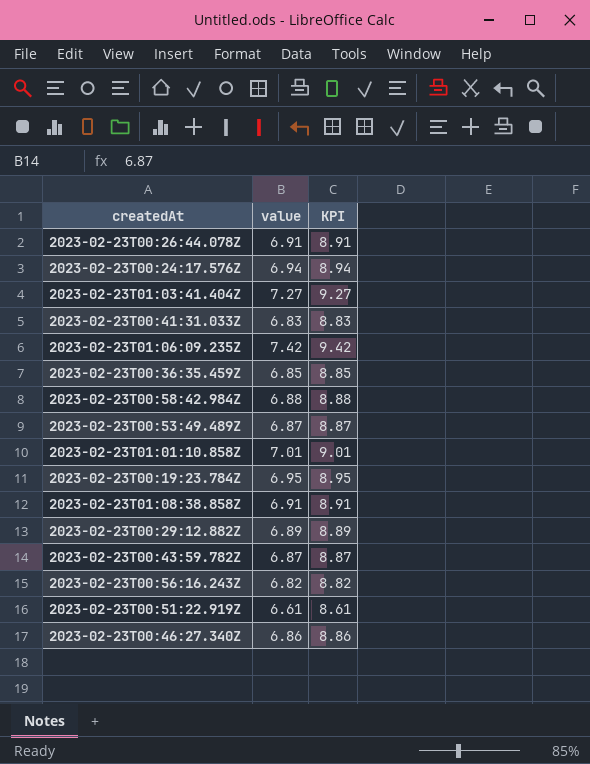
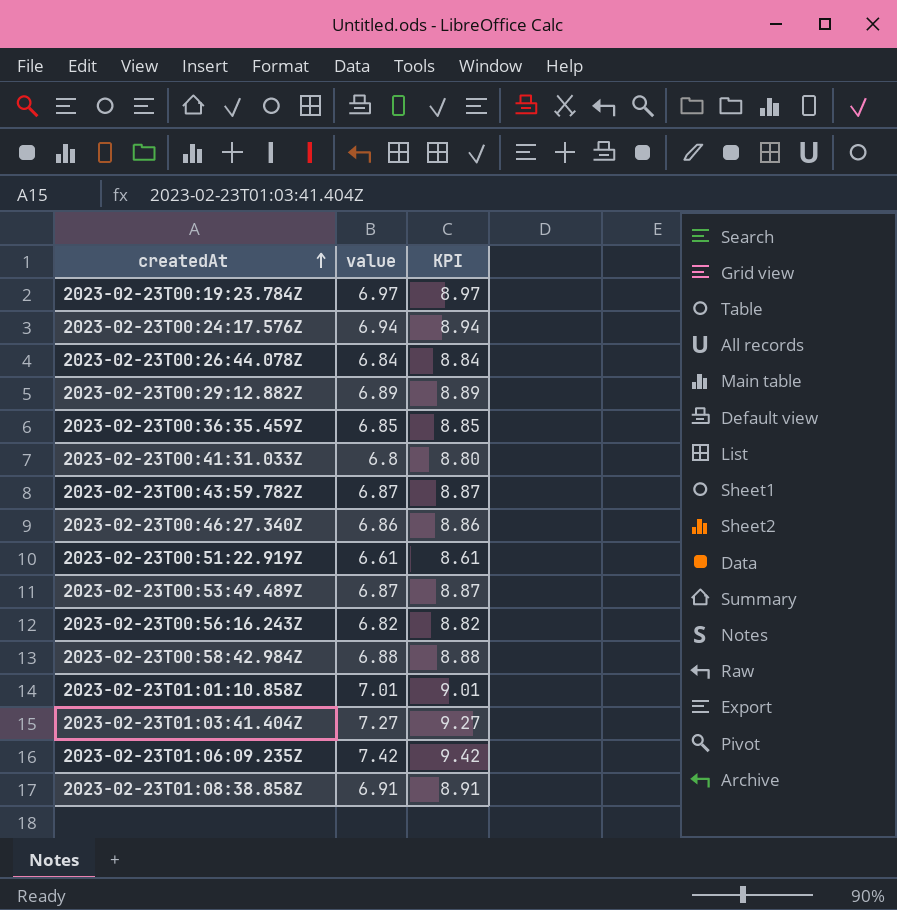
row order: none -> createdAt ascending
2023-02-23T00:19:23.784Z | value: 6.95 -> 6.97
2023-02-23T00:19:23.784Z | KPI: 8.95 -> 8.97
2023-02-23T00:26:44.078Z | value: 6.91 -> 6.84
2023-02-23T00:26:44.078Z | KPI: 8.91 -> 8.84
2023-02-23T00:41:31.033Z | value: 6.83 -> 6.8
2023-02-23T00:41:31.033Z | KPI: 8.83 -> 8.80

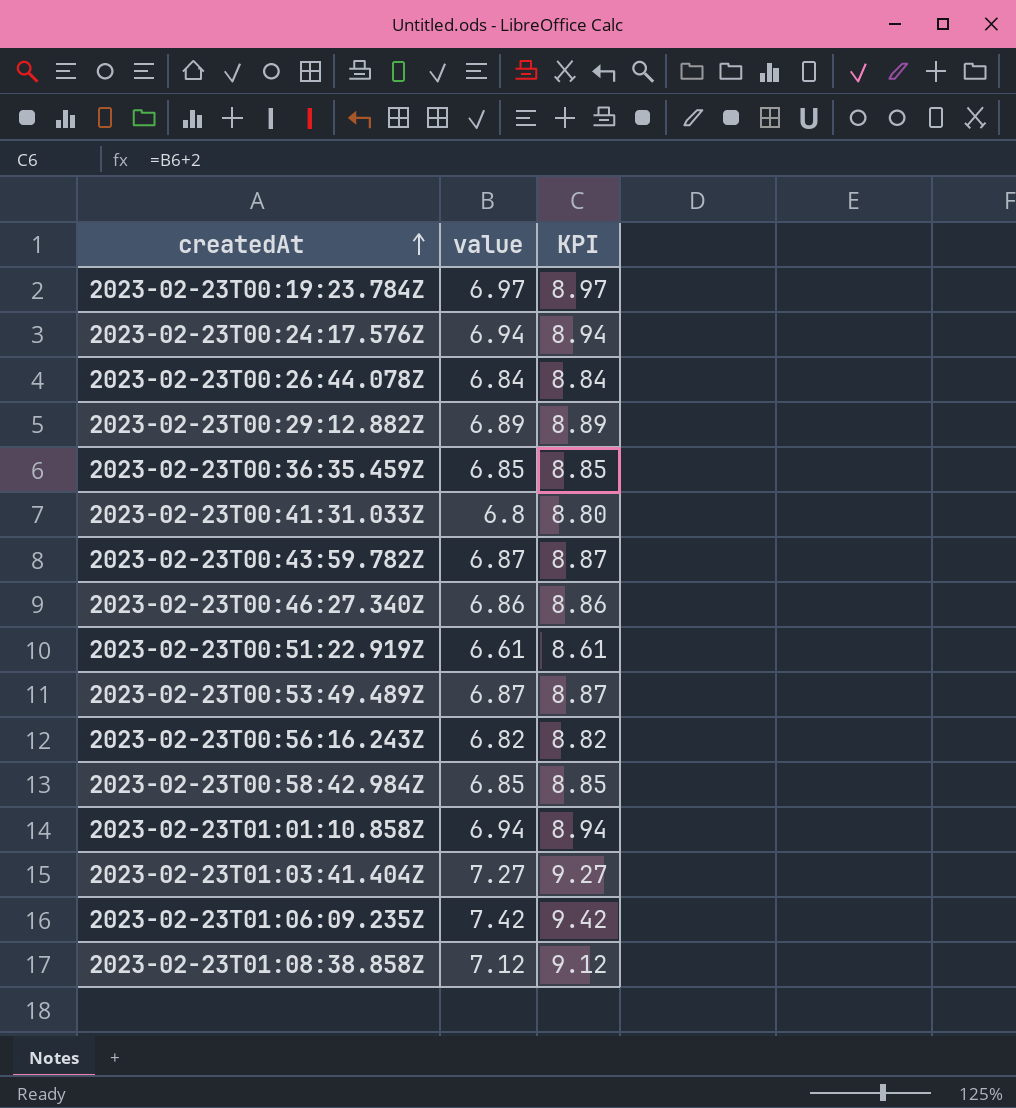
2023-02-23T00:58:42.984Z | value: 6.88 -> 6.85
2023-02-23T00:58:42.984Z | KPI: 8.88 -> 8.85
2023-02-23T01:01:10.858Z | value: 7.01 -> 6.94
2023-02-23T01:01:10.858Z | KPI: 9.01 -> 8.94
2023-02-23T01:08:38.858Z | value: 6.91 -> 7.12
2023-02-23T01:08:38.858Z | KPI: 8.91 -> 9.12

